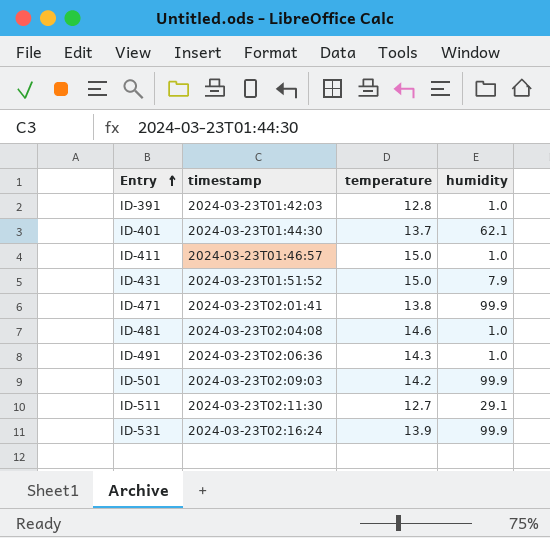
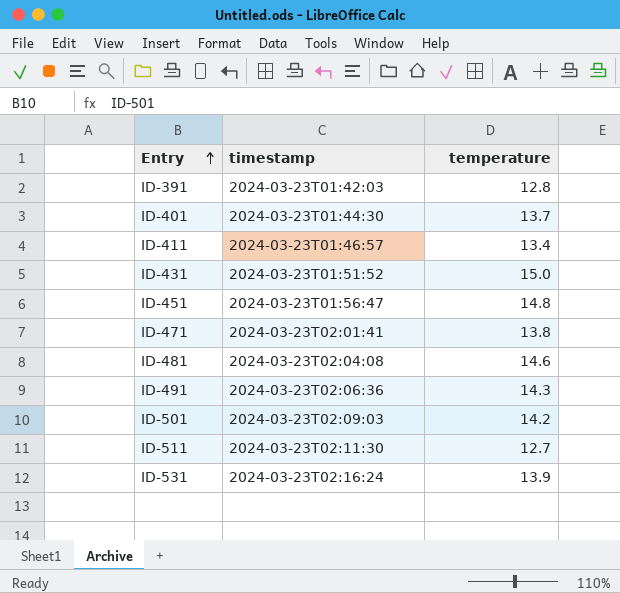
column humidity | position: 4 -> none
ID-411 | temperature: 15.0 -> 13.4
row ID-451: none -> 2024-03-23T01:56:47 | 14.8

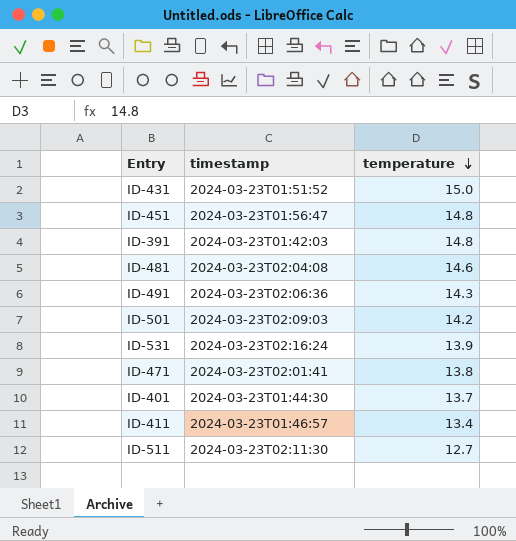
row order: Entry ascending -> temperature descending
ID-391 | temperature: 12.8 -> 14.8

